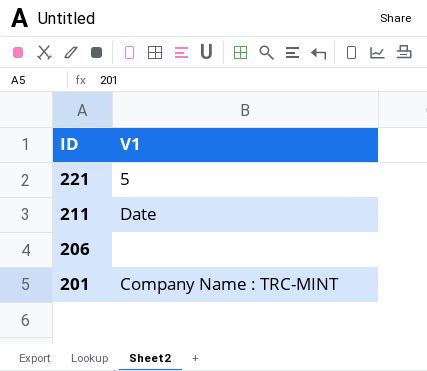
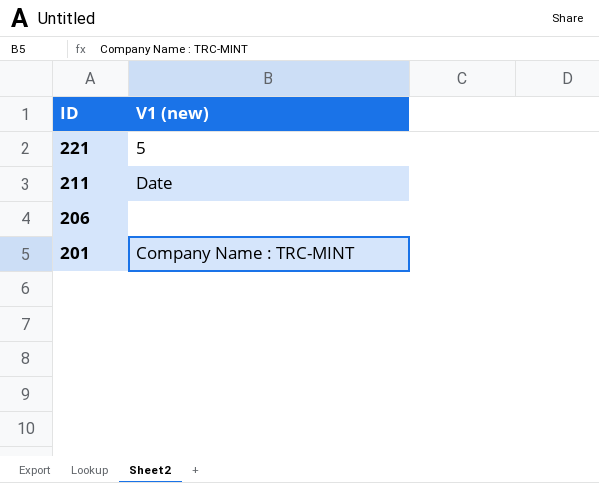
column name: V1 -> V1 (new)

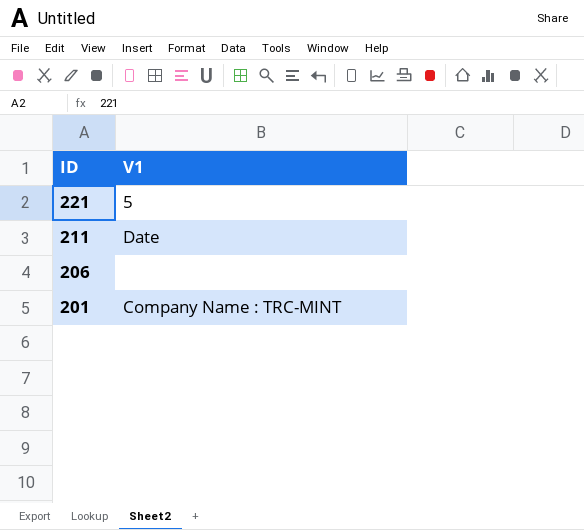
column name: V1 (new) -> V1

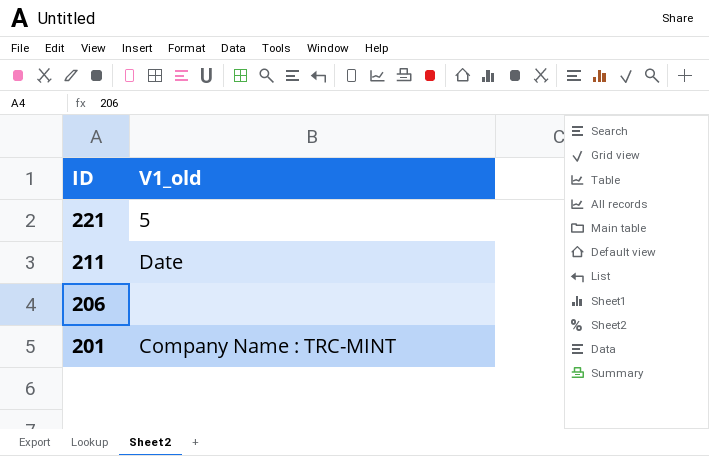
column name: V1 -> V1_old

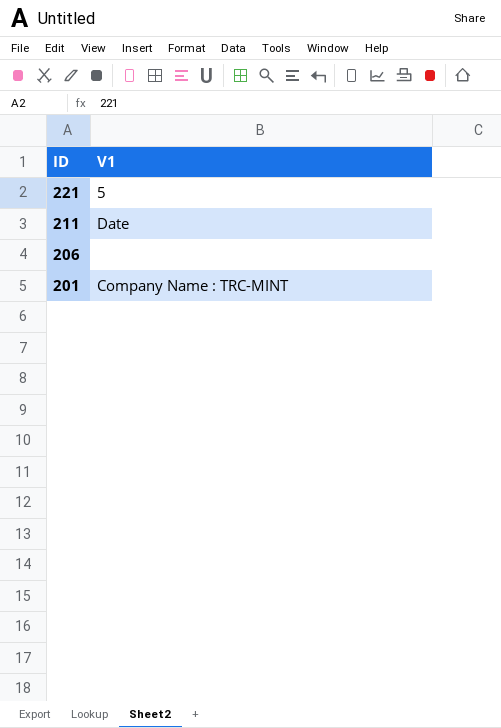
column name: V1_old -> V1

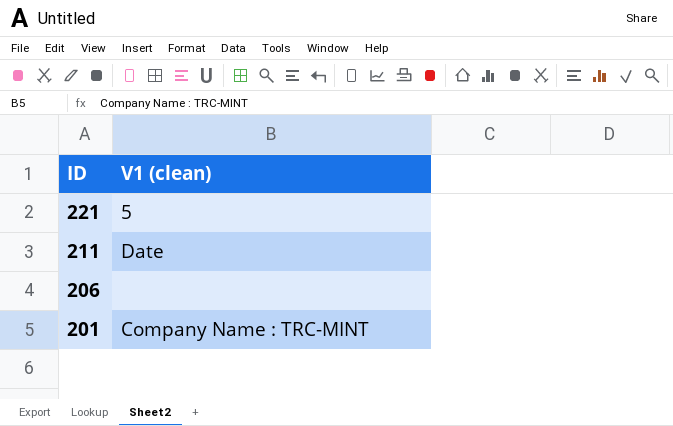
column name: V1 -> V1 (clean)

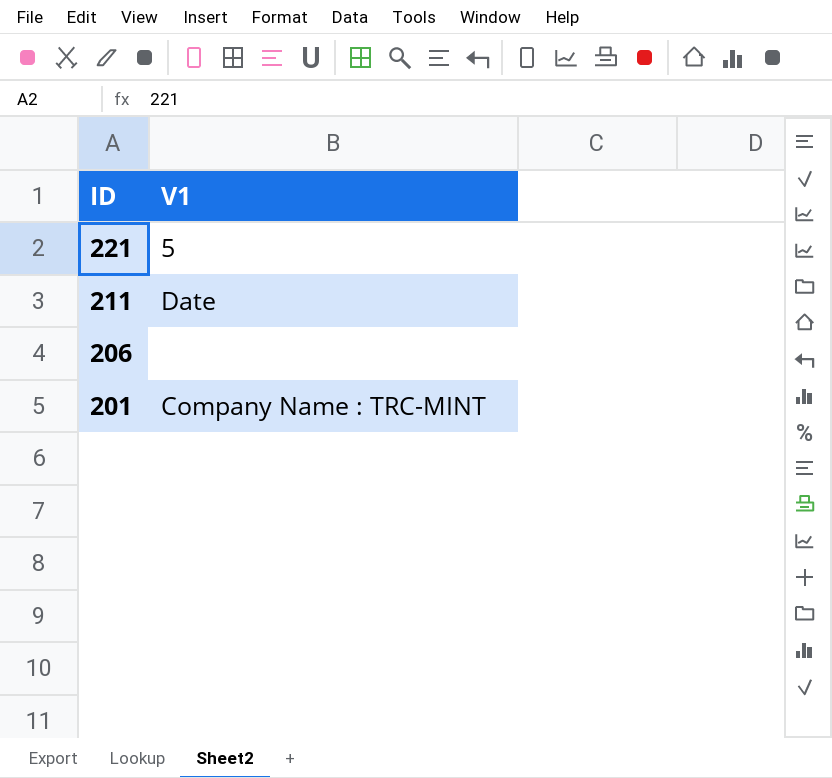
column name: V1 (clean) -> V1

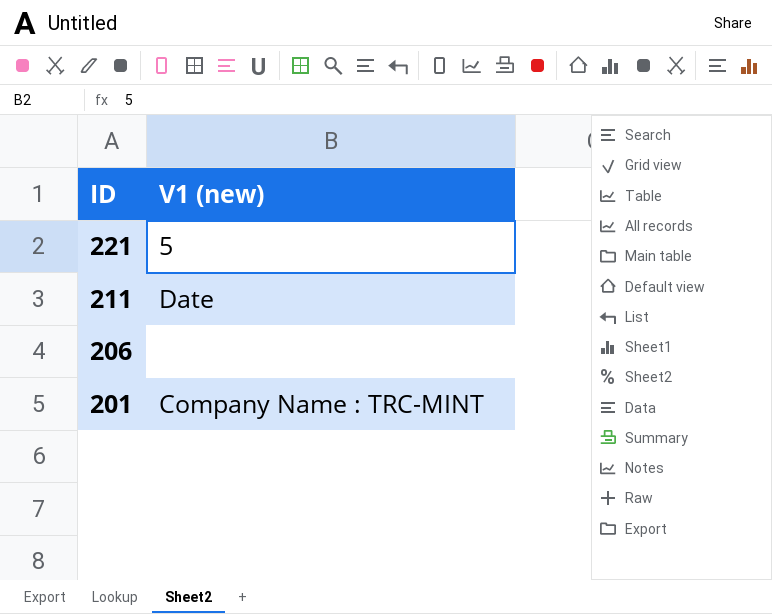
column name: V1 -> V1 (new)

